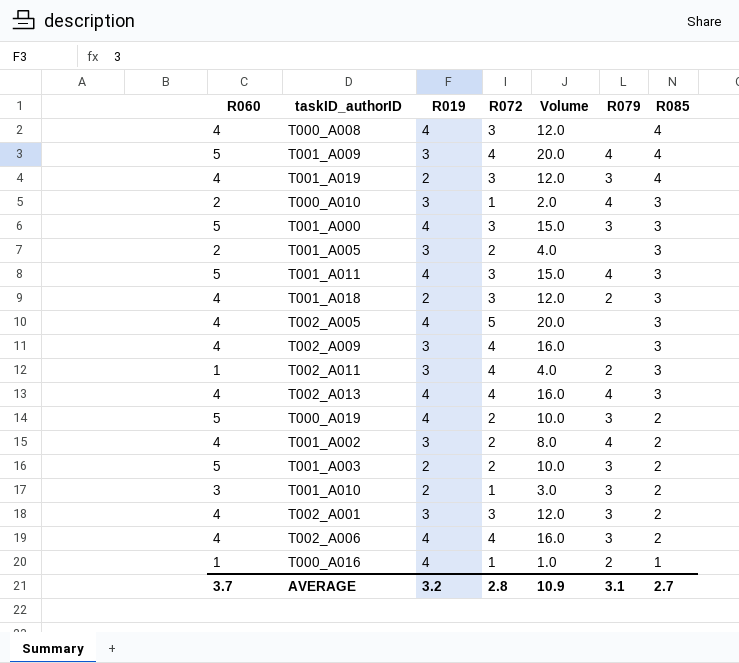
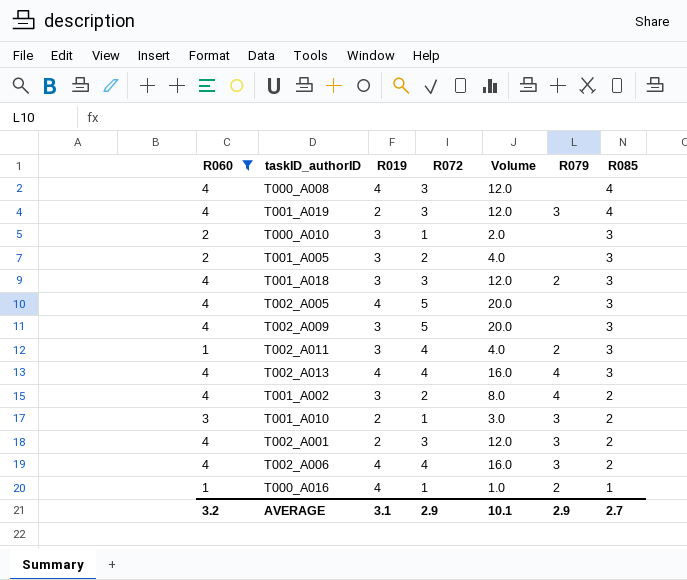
filter: none -> R060 != 5
T000_A010 | R079: 4 -> none
T001_A018 | R019: 2 -> 3
T002_A009 | R072: 4 -> 5
T002_A009 | Volume: 16.0 -> 20.0
T002_A001 | R019: 3 -> 2
AVERAGE | R060: 3.7 -> 3.2
AVERAGE | R019: 3.2 -> 3.1
AVERAGE | R072: 2.8 -> 2.9
AVERAGE | Volume: 10.9 -> 10.1
AVERAGE | R079: 3.1 -> 2.9

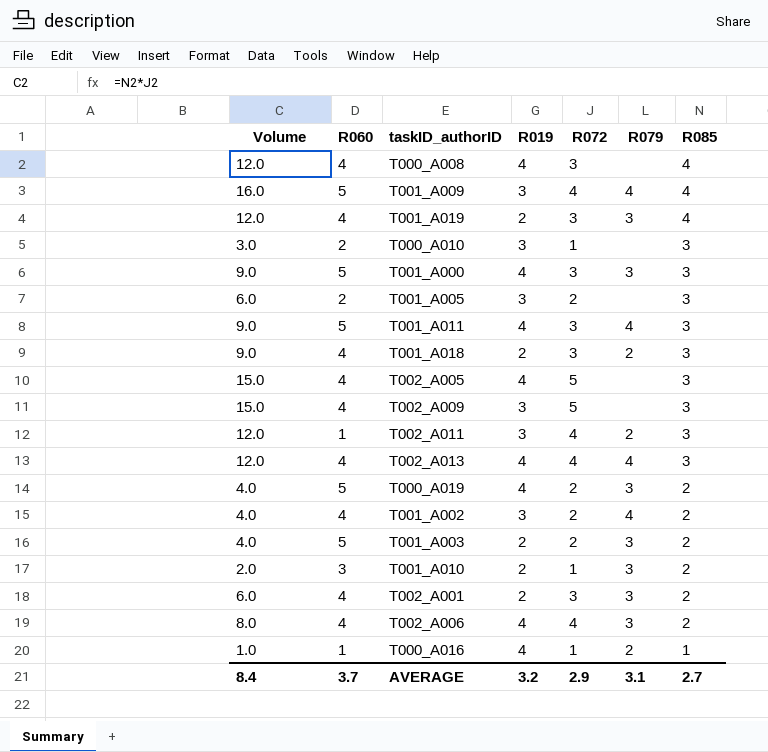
filter: R060 != 5 -> none
column Volume | formula: [R060] * [R072] -> [R072] * [R085]
column Volume | position: 5 -> 1
T001_A018 | R019: 3 -> 2
AVERAGE | Volume: 10.1 -> 8.4
AVERAGE | R060: 3.2 -> 3.7
AVERAGE | R019: 3.1 -> 3.2
AVERAGE | R079: 2.9 -> 3.1

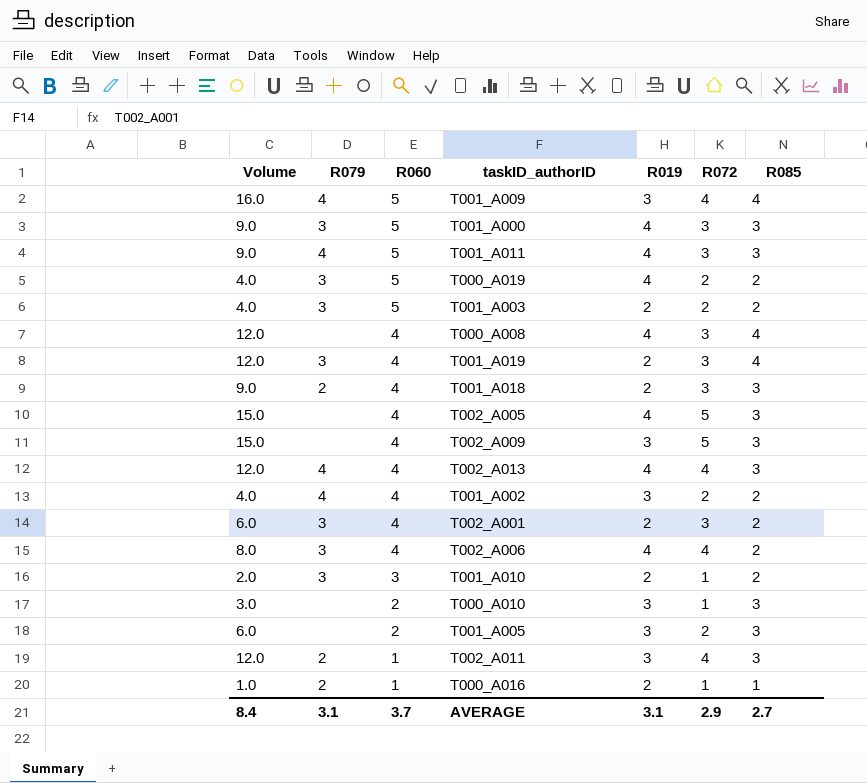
row order: R085 descending -> R060 descending
column R079 | position: 6 -> 2
T000_A016 | R019: 4 -> 2
AVERAGE | R019: 3.2 -> 3.1

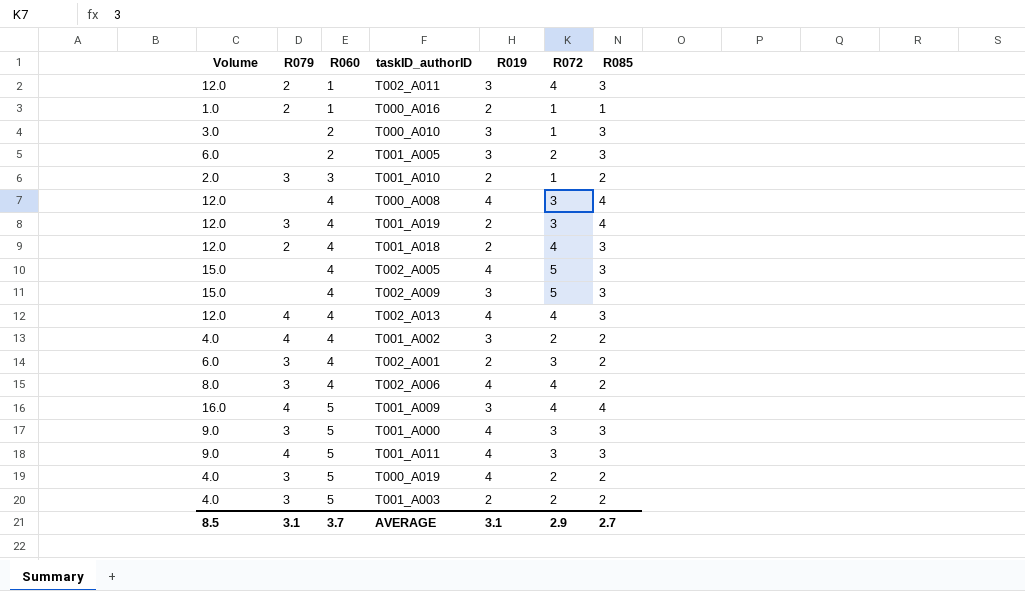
row order: R060 descending -> R060 ascending
T001_A018 | Volume: 9.0 -> 12.0
T001_A018 | R072: 3 -> 4
AVERAGE | Volume: 8.4 -> 8.5

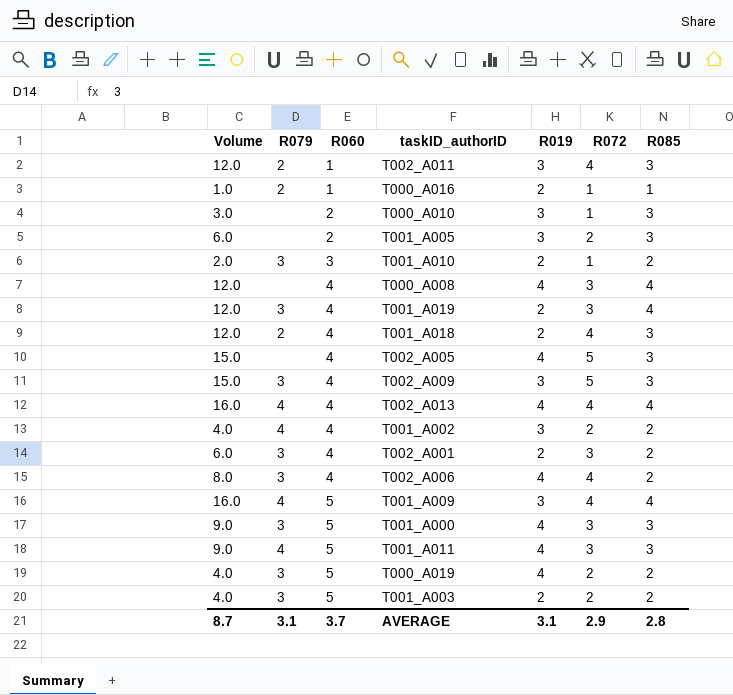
T002_A009 | R079: none -> 3
T002_A013 | Volume: 12.0 -> 16.0
T002_A013 | R085: 3 -> 4
AVERAGE | Volume: 8.5 -> 8.7
AVERAGE | R085: 2.7 -> 2.8

